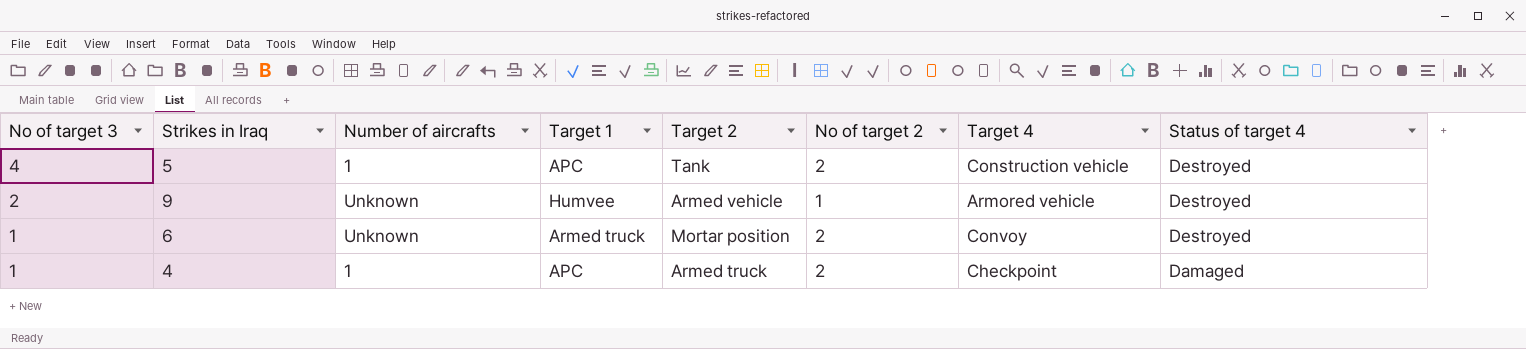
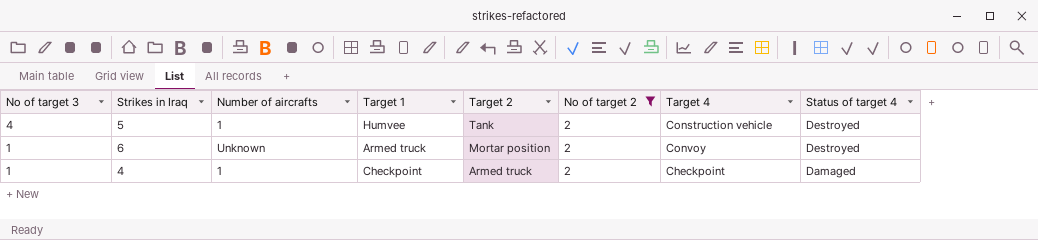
filter: none -> No of target 2 = 2
5 | Target 1: APC -> Humvee
4 | Target 1: APC -> Checkpoint

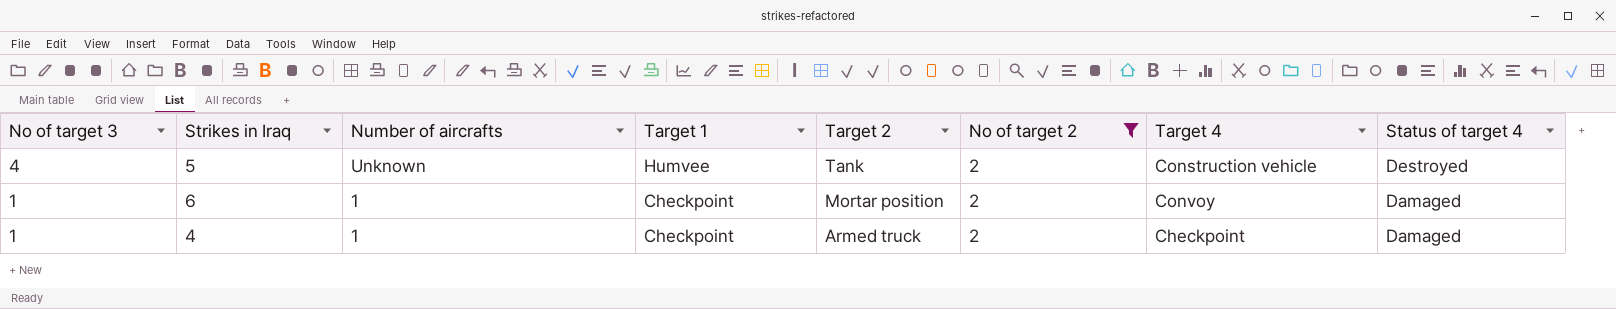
5 | Number of aircrafts: 1 -> Unknown
6 | Number of aircrafts: Unknown -> 1
6 | Target 1: Armed truck -> Checkpoint
6 | Status of target 4: Destroyed -> Damaged

